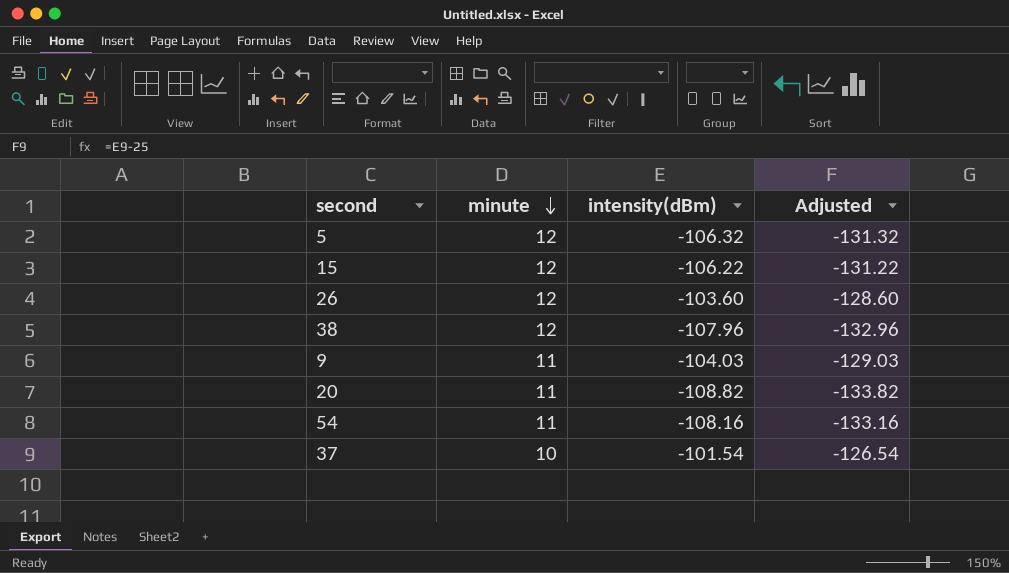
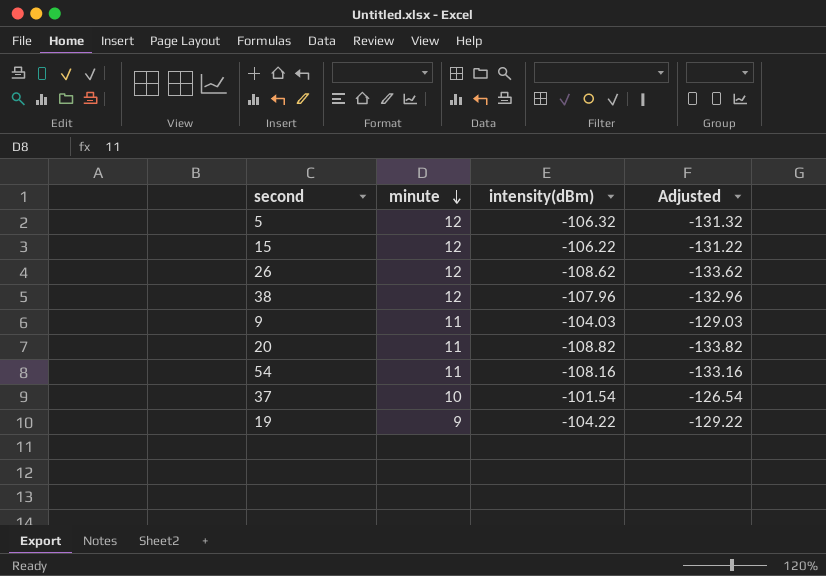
26 | intensity(dBm): -103.60 -> -108.62
26 | Adjusted: -128.60 -> -133.62
row 19: none -> 9 | -104.22 | -129.22

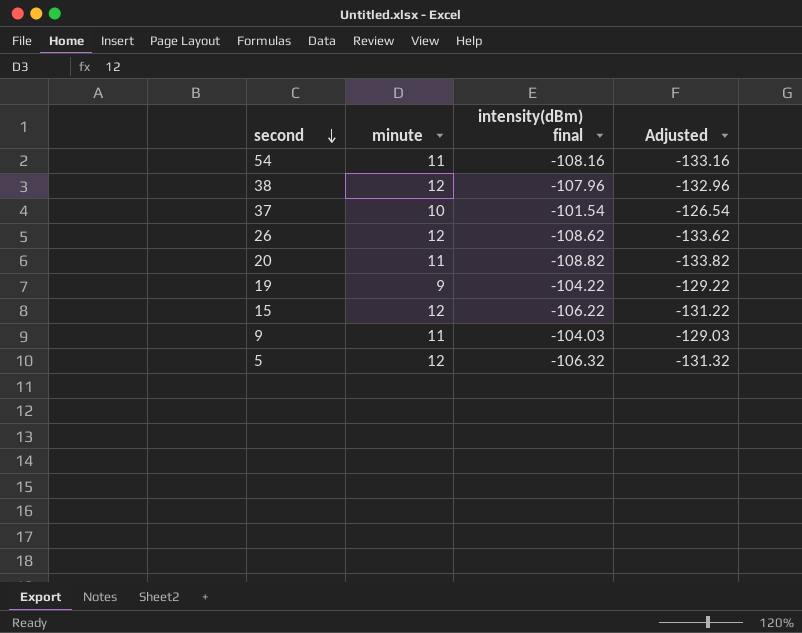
row order: minute descending -> second descending
column name: intensity(dBm) -> intensity(dBm) final

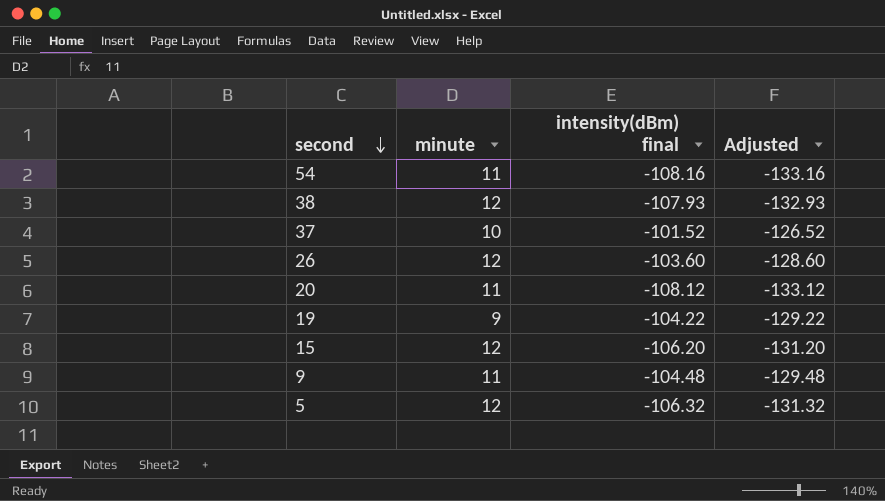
38 | intensity(dBm) final: -107.96 -> -107.93
38 | Adjusted: -132.96 -> -132.93
37 | intensity(dBm) final: -101.54 -> -101.52
37 | Adjusted: -126.54 -> -126.52
26 | intensity(dBm) final: -108.62 -> -103.60
26 | Adjusted: -133.62 -> -128.60
20 | intensity(dBm) final: -108.82 -> -108.12
20 | Adjusted: -133.82 -> -133.12
15 | intensity(dBm) final: -106.22 -> -106.20
15 | Adjusted: -131.22 -> -131.20
9 | intensity(dBm) final: -104.03 -> -104.48
9 | Adjusted: -129.03 -> -129.48

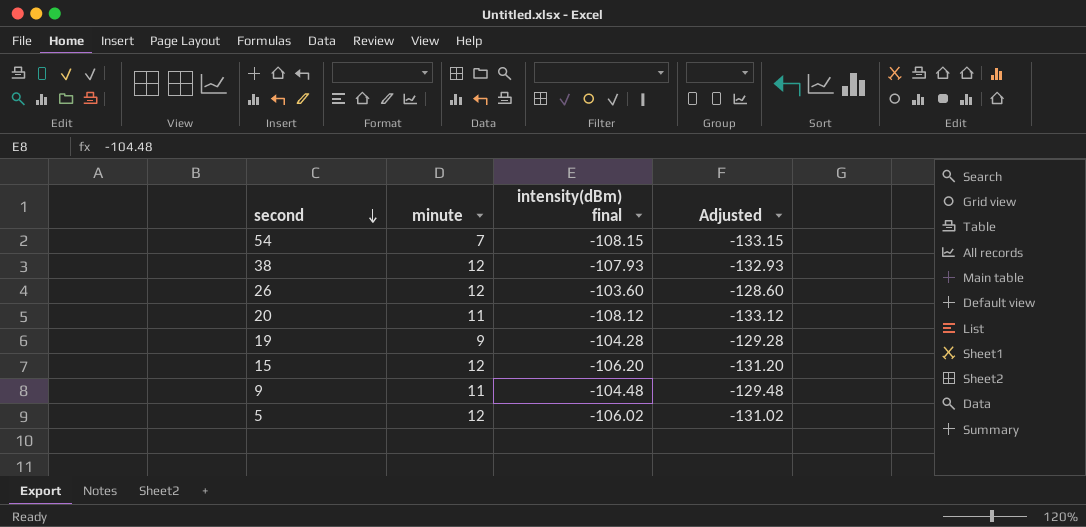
row 37: 10 | -101.52 | -126.52 -> none
54 | minute: 11 -> 7
54 | intensity(dBm) final: -108.16 -> -108.15
54 | Adjusted: -133.16 -> -133.15
19 | intensity(dBm) final: -104.22 -> -104.28
19 | Adjusted: -129.22 -> -129.28
5 | intensity(dBm) final: -106.32 -> -106.02
5 | Adjusted: -131.32 -> -131.02

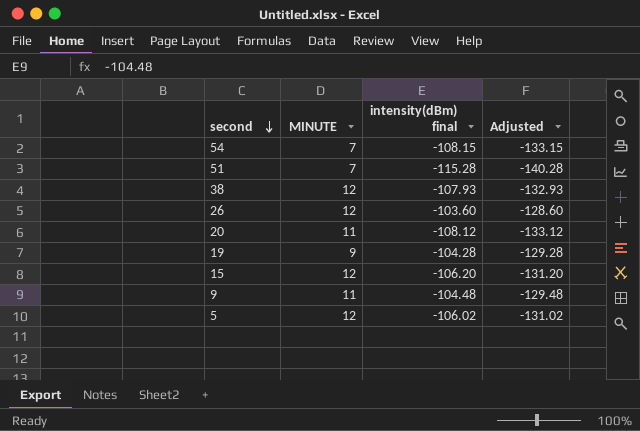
column name: minute -> MINUTE
row 51: none -> 7 | -115.28 | -140.28

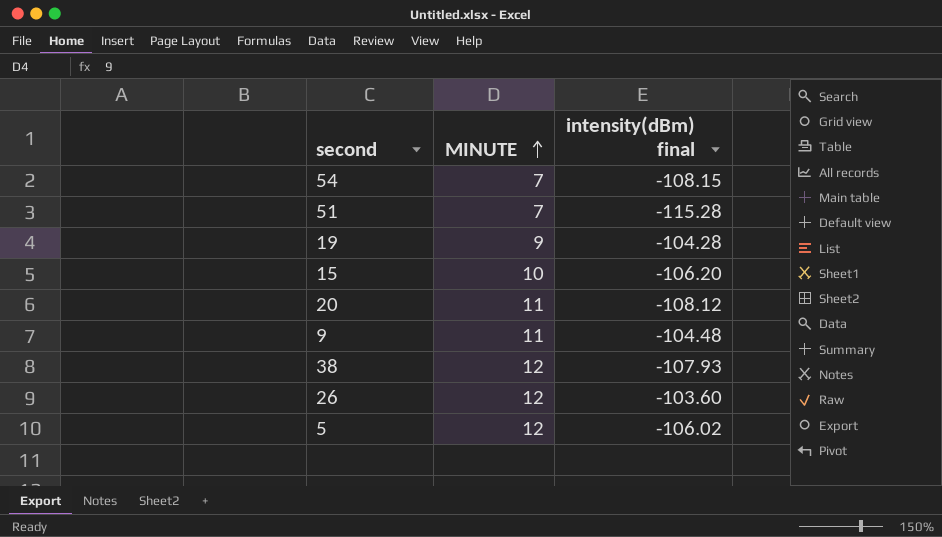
row order: second descending -> MINUTE ascending
column Adjusted | formula: [intensity(dBm) final] - 25 -> none
15 | MINUTE: 12 -> 10

